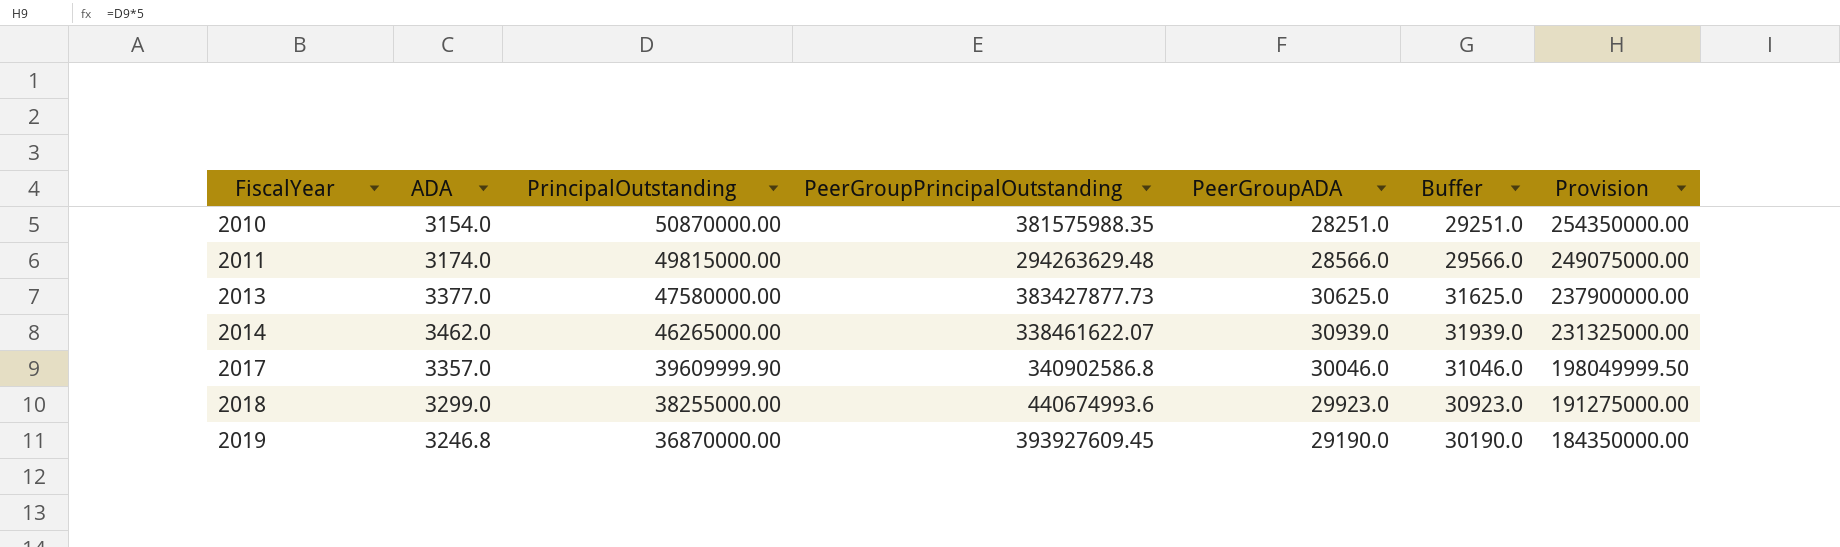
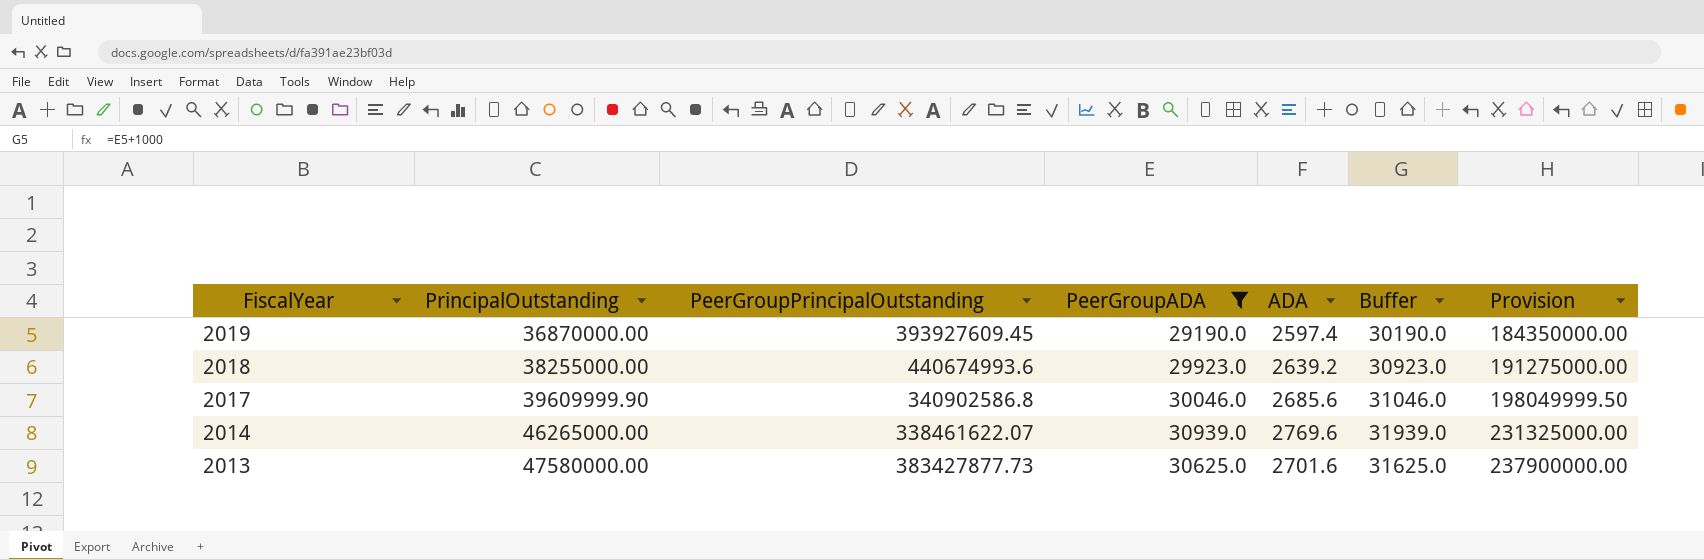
filter: none -> PeerGroupADA >= 29190.0
row order: FiscalYear ascending -> FiscalYear descending
column ADA | position: 2 -> 5
2019 | ADA: 3246.8 -> 2597.4
2018 | ADA: 3299.0 -> 2639.2
2017 | ADA: 3357.0 -> 2685.6
2014 | ADA: 3462.0 -> 2769.6
2013 | ADA: 3377.0 -> 2701.6

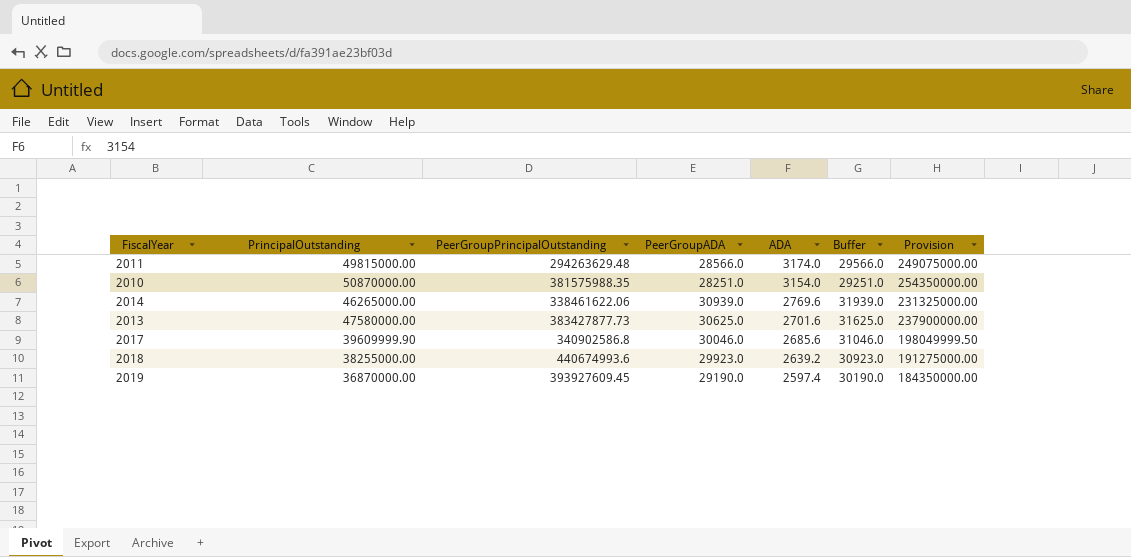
filter: PeerGroupADA >= 29190.0 -> none
row order: FiscalYear descending -> ADA descending
2014 | PeerGroupPrincipalOutstanding: 338461622.07 -> 338461622.06

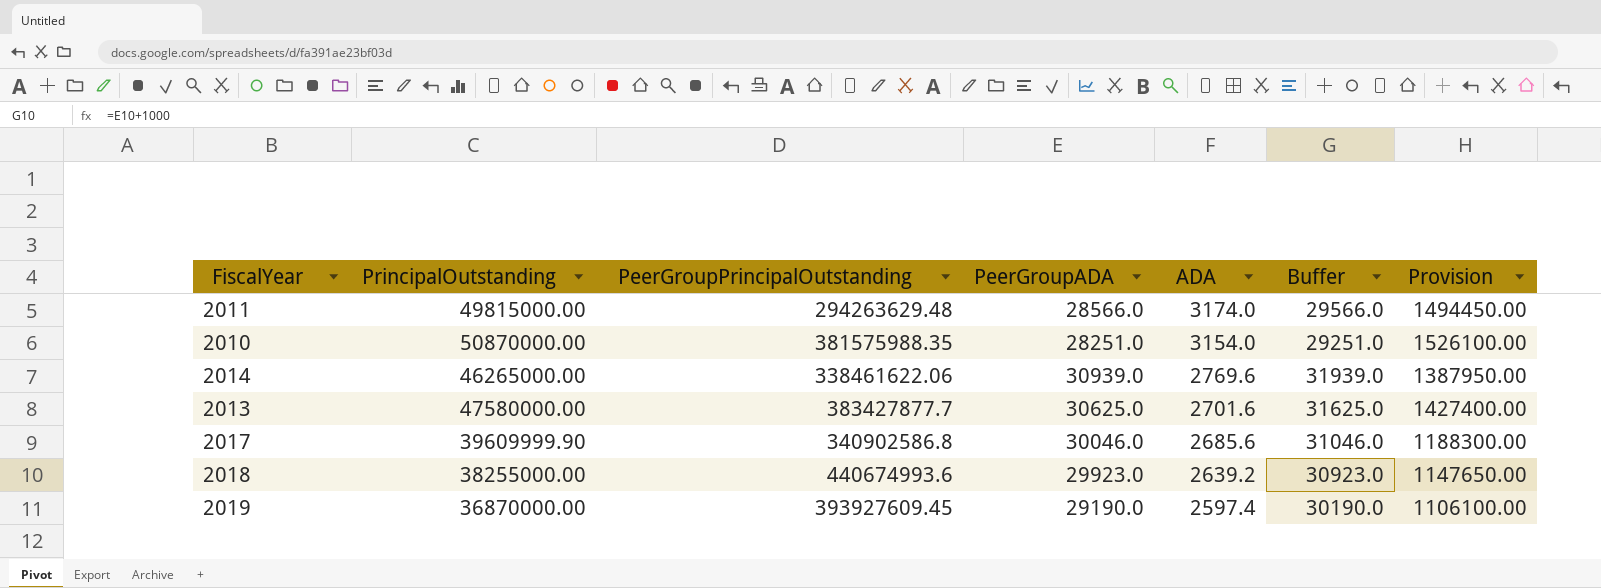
column Provision | formula: [PrincipalOutstanding] * 5 -> [PrincipalOutstanding] * 0.03
2013 | PeerGroupPrincipalOutstanding: 383427877.73 -> 383427877.7

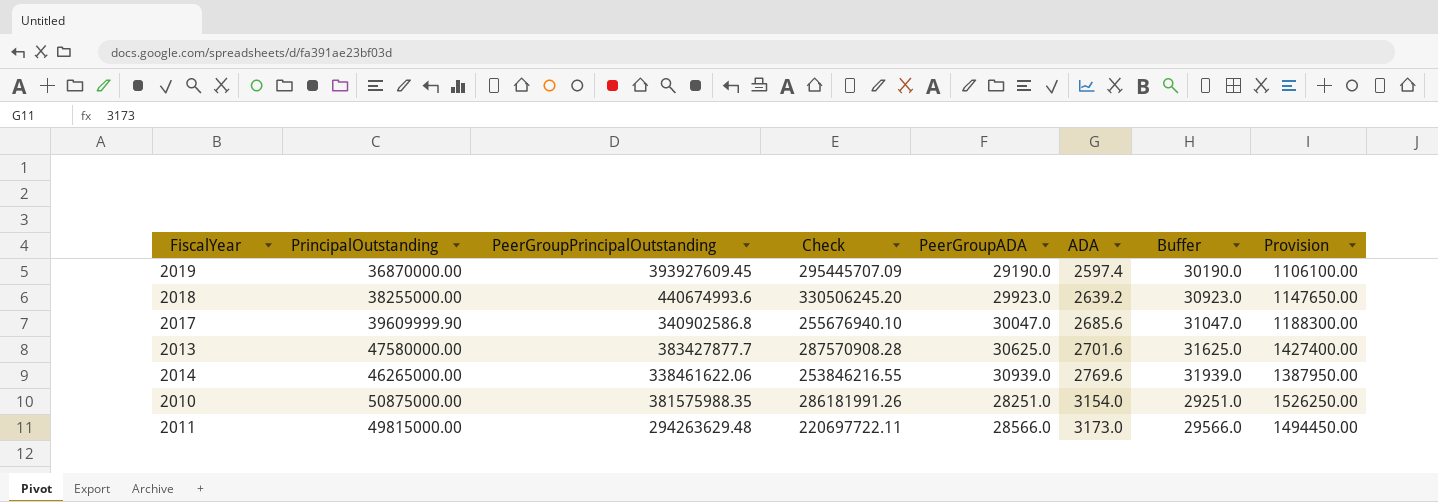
row order: ADA descending -> ADA ascending
column Check | formula: none -> [PeerGroupPrincipalOutstanding] * 0.75
2017 | PeerGroupADA: 30046.0 -> 30047.0
2017 | Buffer: 31046.0 -> 31047.0
2010 | PrincipalOutstanding: 50870000.00 -> 50875000.00
2010 | Provision: 1526100.00 -> 1526250.00
2011 | ADA: 3174.0 -> 3173.0

